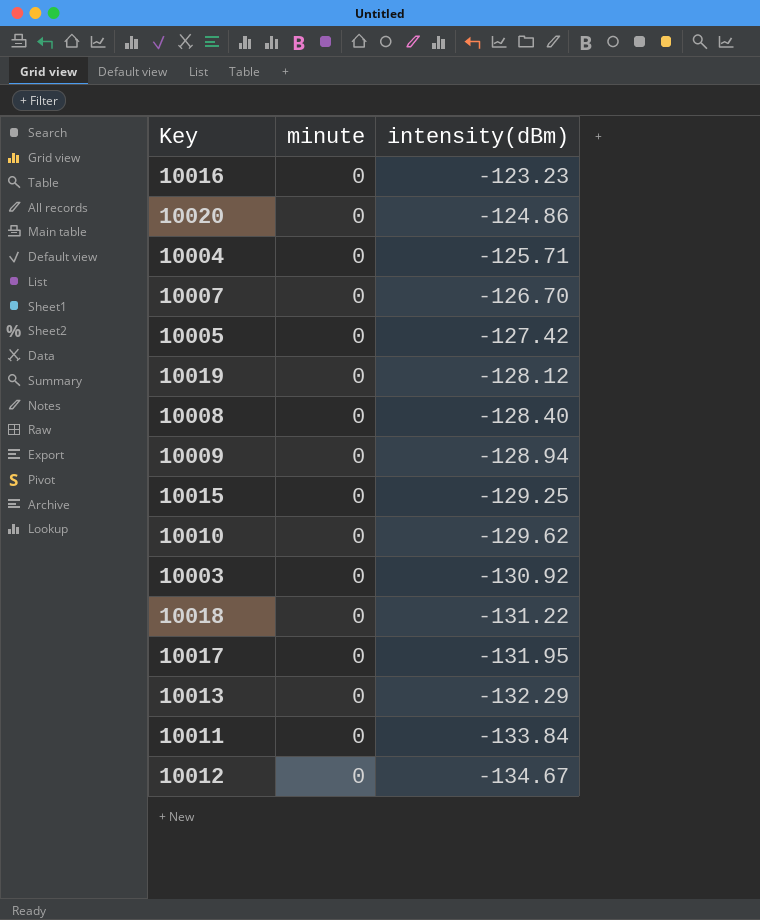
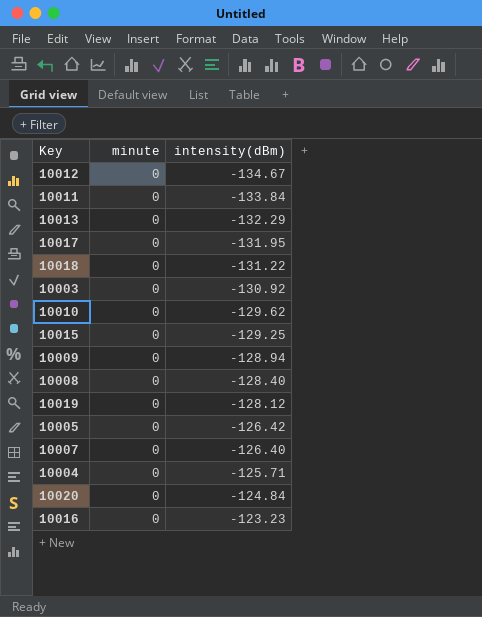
row order: intensity(dBm) descending -> intensity(dBm) ascending
10005 | intensity(dBm): -127.42 -> -126.42
10007 | intensity(dBm): -126.70 -> -126.40
10020 | intensity(dBm): -124.86 -> -124.84

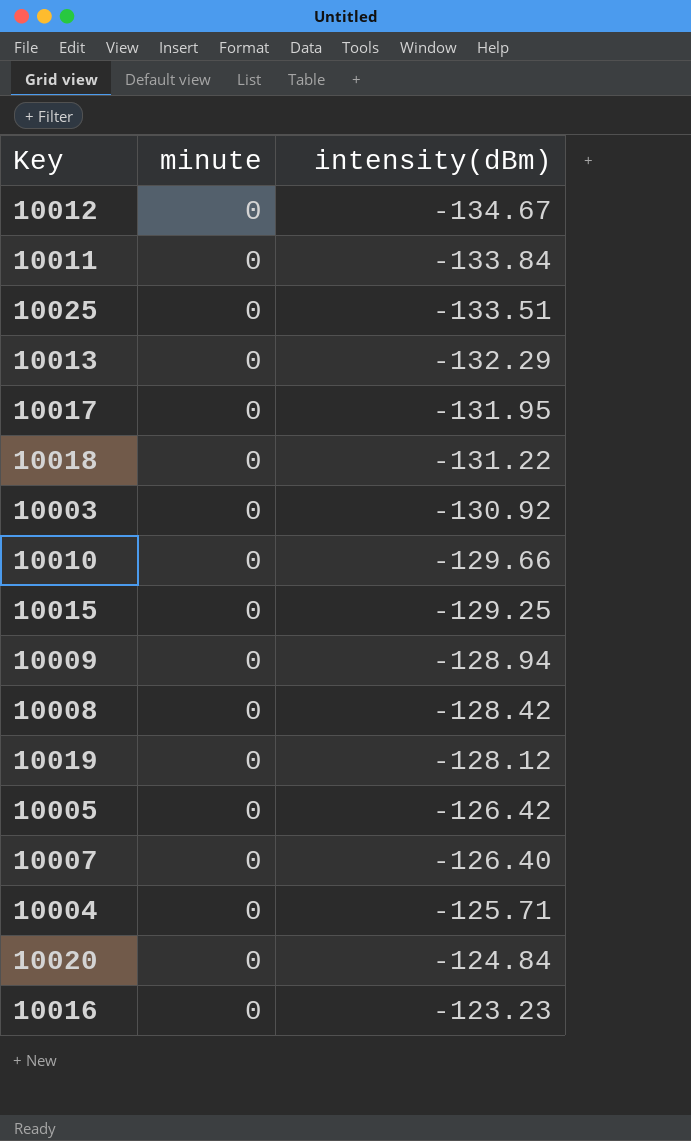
row 10025: none -> 0 | -133.51
10010 | intensity(dBm): -129.62 -> -129.66
10008 | intensity(dBm): -128.40 -> -128.42

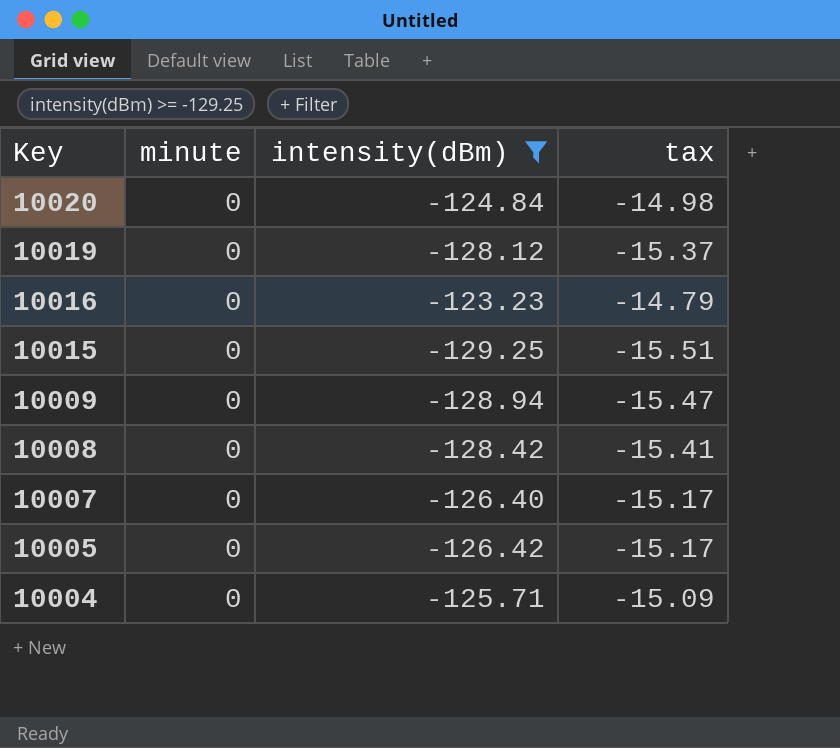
filter: none -> intensity(dBm) >= -129.25
row order: intensity(dBm) ascending -> Key descending
column tax | formula: none -> [intensity(dBm)] * 0.12

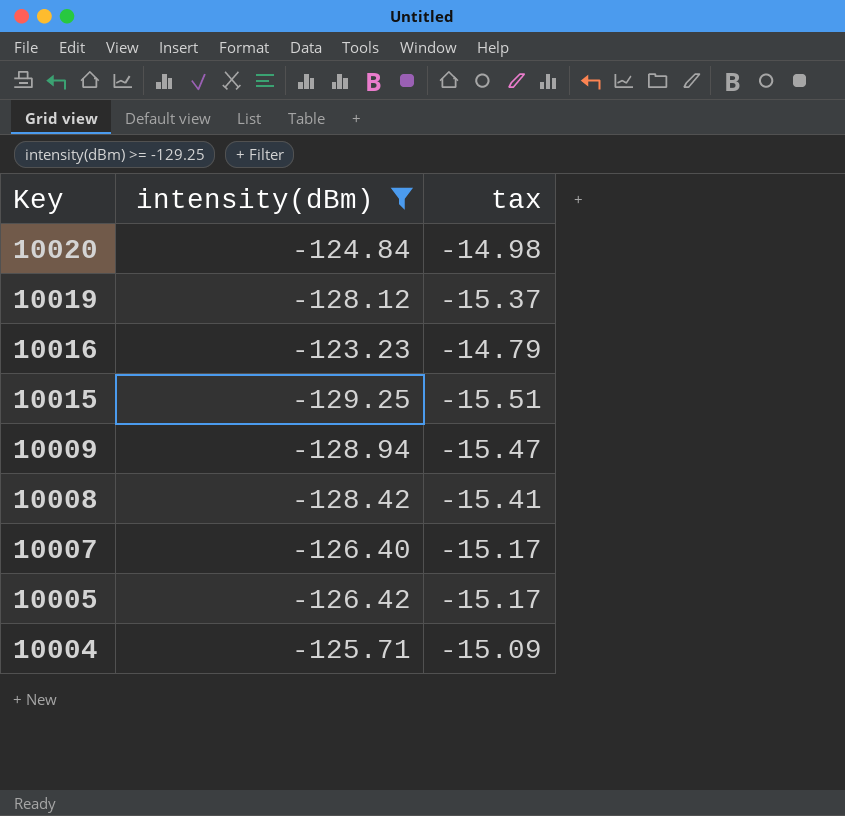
column minute | position: 2 -> none

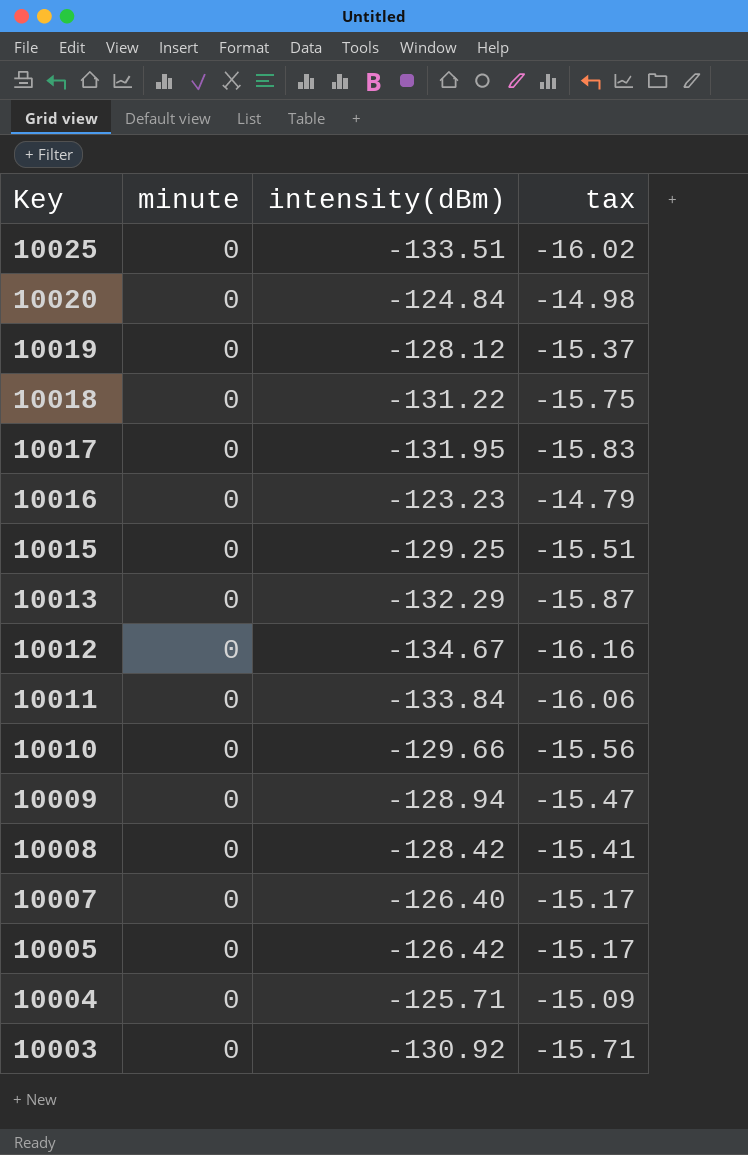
filter: intensity(dBm) >= -129.25 -> none
column minute | position: none -> 2

